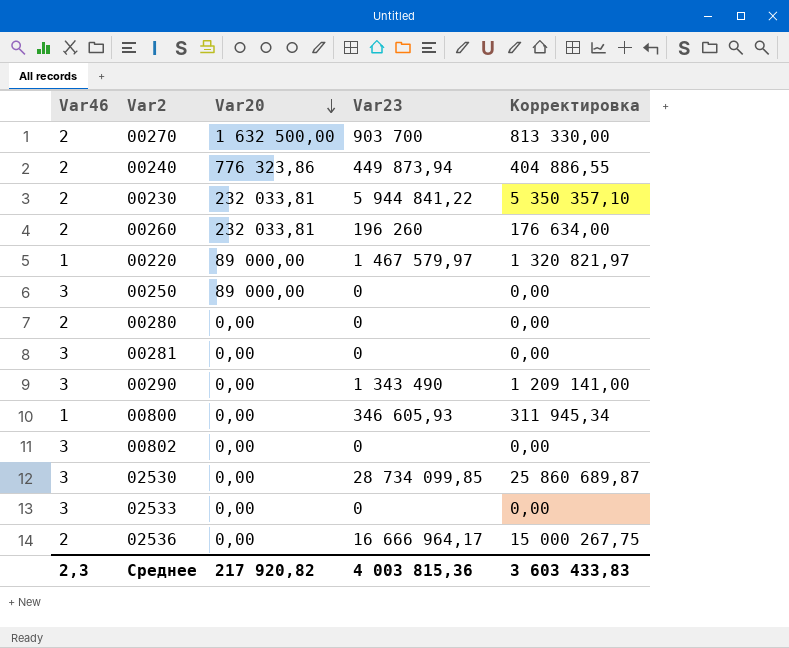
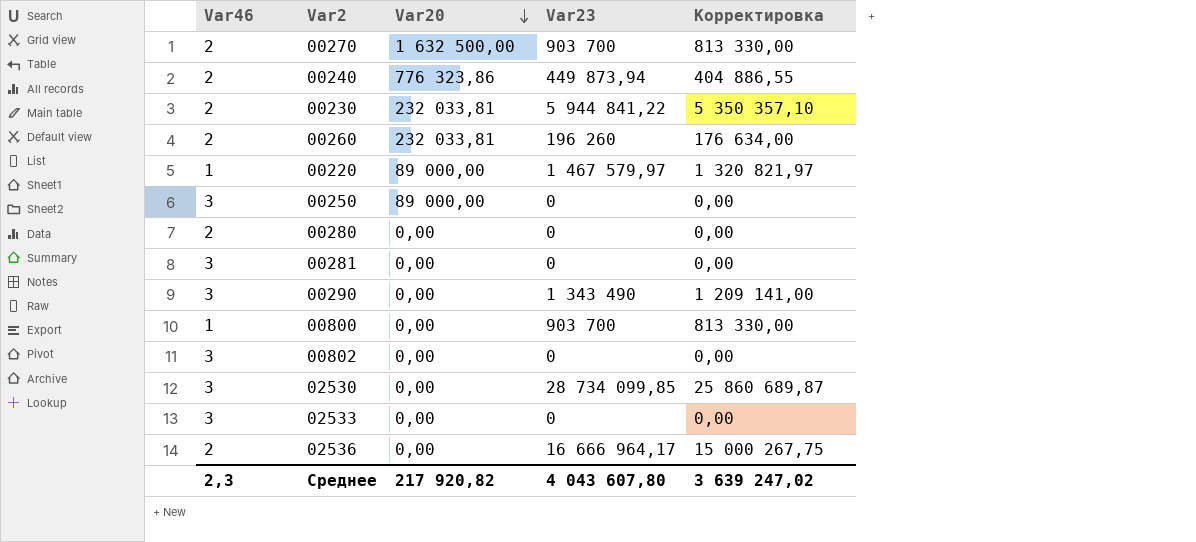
00800 | Var23: 346 605,93 -> 903 700
00800 | Корректировка: 311 945,34 -> 813 330,00
Среднее | Var23: 4 003 815,36 -> 4 043 607,80
Среднее | Корректировка: 3 603 433,83 -> 3 639 247,02

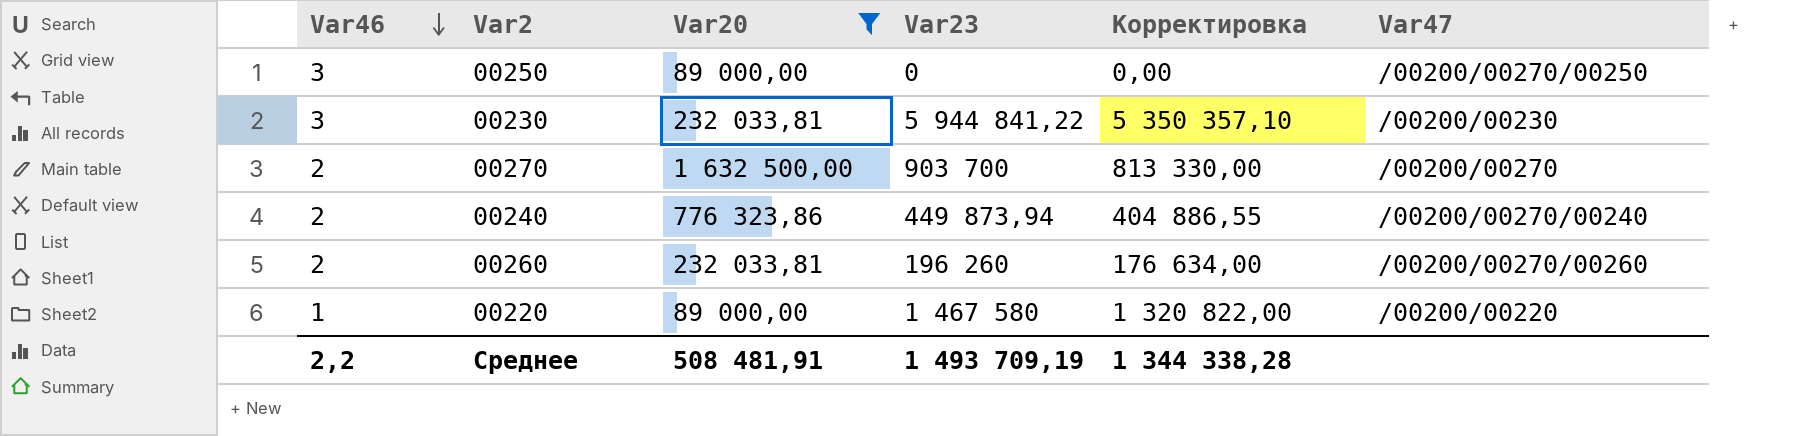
filter: none -> Var20 != 0,00
row order: Var20 descending -> Var46 descending
column Var47 | position: none -> 6
00230 | Var46: 2 -> 3
00220 | Var23: 1 467 579,97 -> 1 467 580
00220 | Корректировка: 1 320 821,97 -> 1 320 822,00
Среднее | Var46: 2,3 -> 2,2
Среднее | Var20: 217 920,82 -> 508 481,91
Среднее | Var23: 4 043 607,80 -> 1 493 709,19
Среднее | Корректировка: 3 639 247,02 -> 1 344 338,28

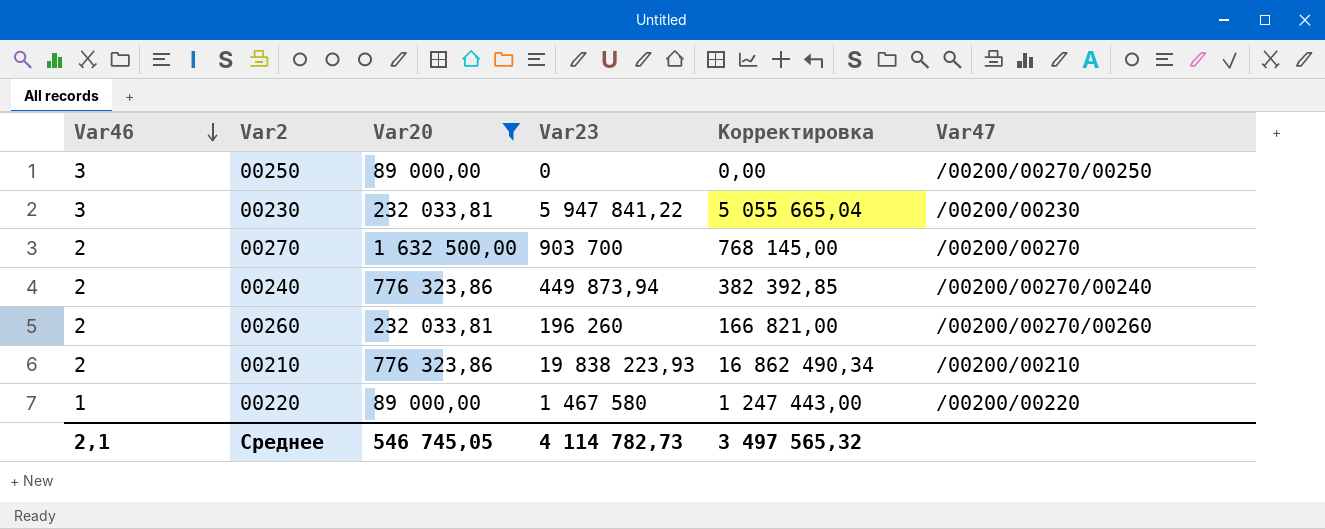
column Корректировка | formula: [Var23] * 0,9 -> [Var23] * 0,85
00230 | Var23: 5 944 841,22 -> 5 947 841,22
row 00210: none -> 2 | 776 323,86 | 19 838 223,93 | 16 862 490,34 | /00200/00210
Среднее | Var46: 2,2 -> 2,1
Среднее | Var20: 508 481,91 -> 546 745,05
Среднее | Var23: 1 493 709,19 -> 4 114 782,73
Среднее | Корректировка: 1 344 338,28 -> 3 497 565,32

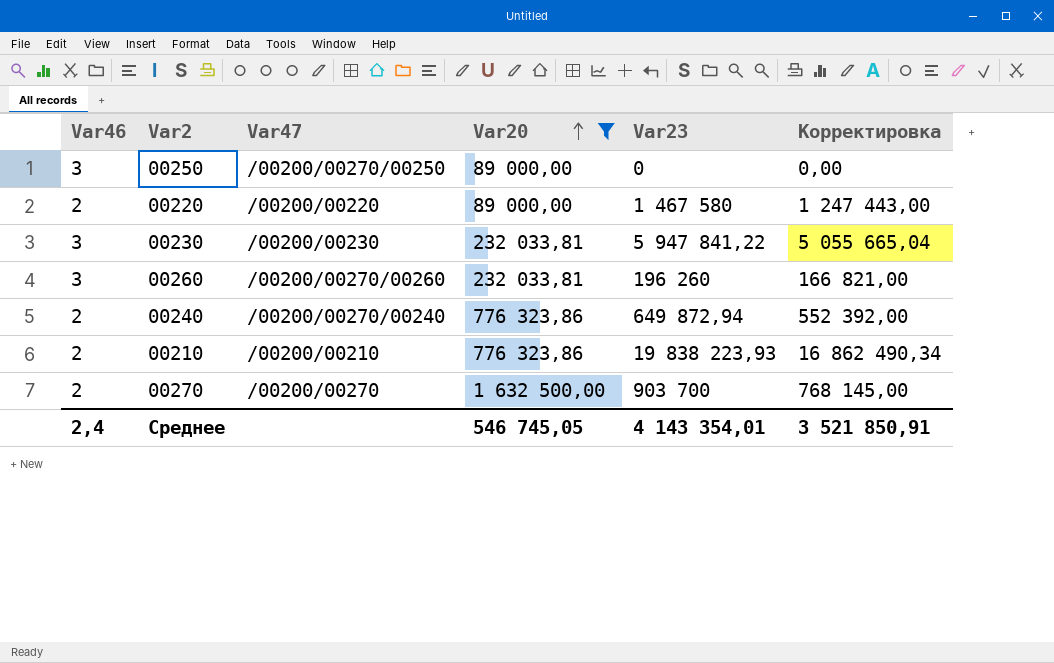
row order: Var46 descending -> Var20 ascending
column Var47 | position: 6 -> 3
00220 | Var46: 1 -> 2
00260 | Var46: 2 -> 3
00240 | Var23: 449 873,94 -> 649 872,94
00240 | Корректировка: 382 392,85 -> 552 392,00
Среднее | Var46: 2,1 -> 2,4
Среднее | Var23: 4 114 782,73 -> 4 143 354,01
Среднее | Корректировка: 3 497 565,32 -> 3 521 850,91

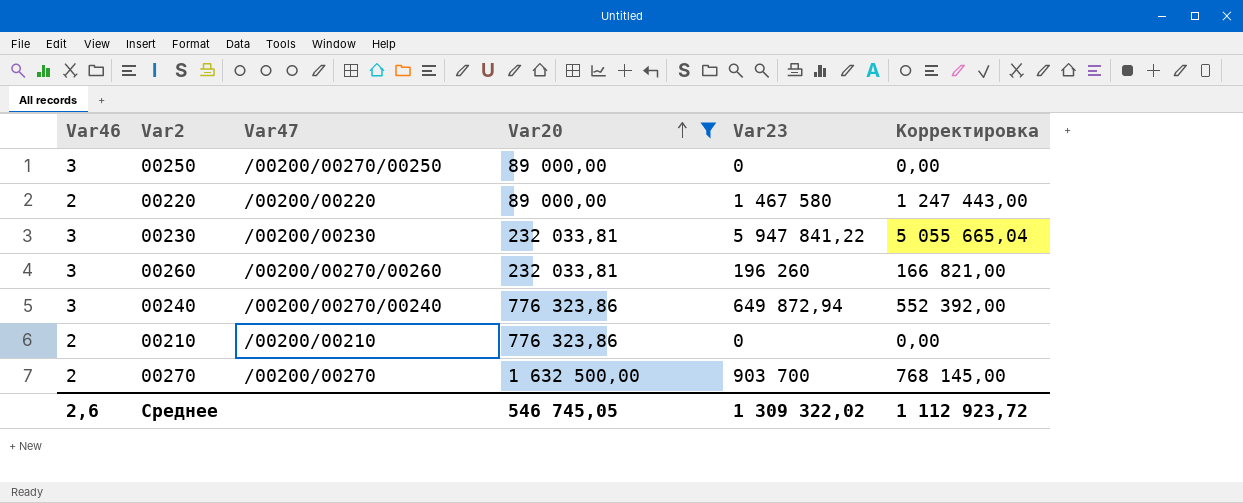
00240 | Var46: 2 -> 3
00210 | Var23: 19 838 223,93 -> 0
00210 | Корректировка: 16 862 490,34 -> 0,00
Среднее | Var46: 2,4 -> 2,6
Среднее | Var23: 4 143 354,01 -> 1 309 322,02
Среднее | Корректировка: 3 521 850,91 -> 1 112 923,72

